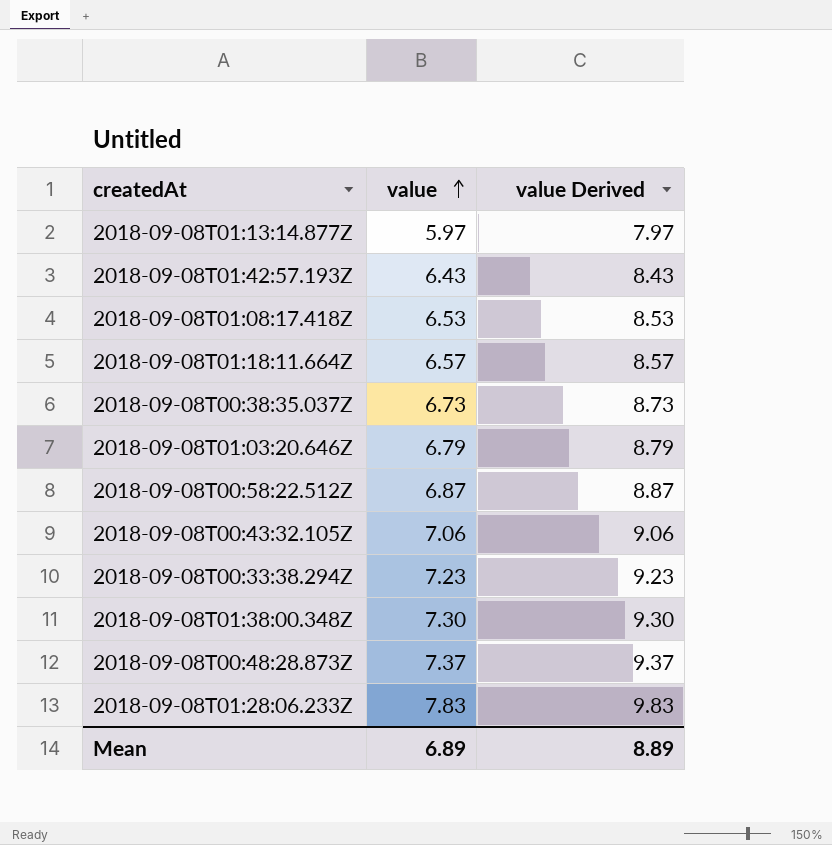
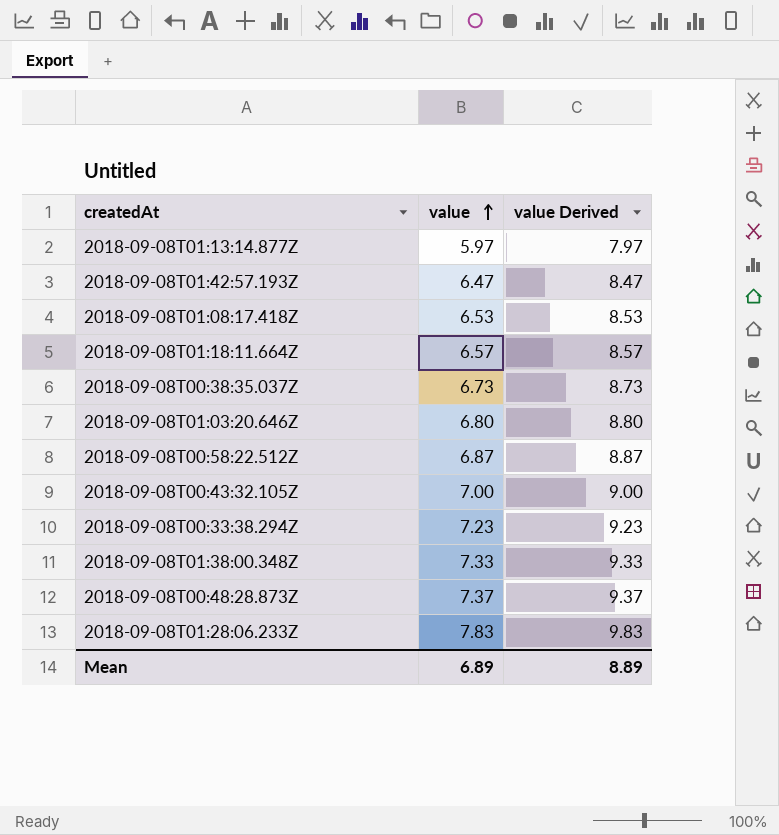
2018-09-08T01:42:57.193Z | value: 6.43 -> 6.47
2018-09-08T01:42:57.193Z | value Derived: 8.43 -> 8.47
2018-09-08T01:03:20.646Z | value: 6.79 -> 6.80
2018-09-08T01:03:20.646Z | value Derived: 8.79 -> 8.80
2018-09-08T00:43:32.105Z | value: 7.06 -> 7.00
2018-09-08T00:43:32.105Z | value Derived: 9.06 -> 9.00
2018-09-08T01:38:00.348Z | value: 7.30 -> 7.33
2018-09-08T01:38:00.348Z | value Derived: 9.30 -> 9.33

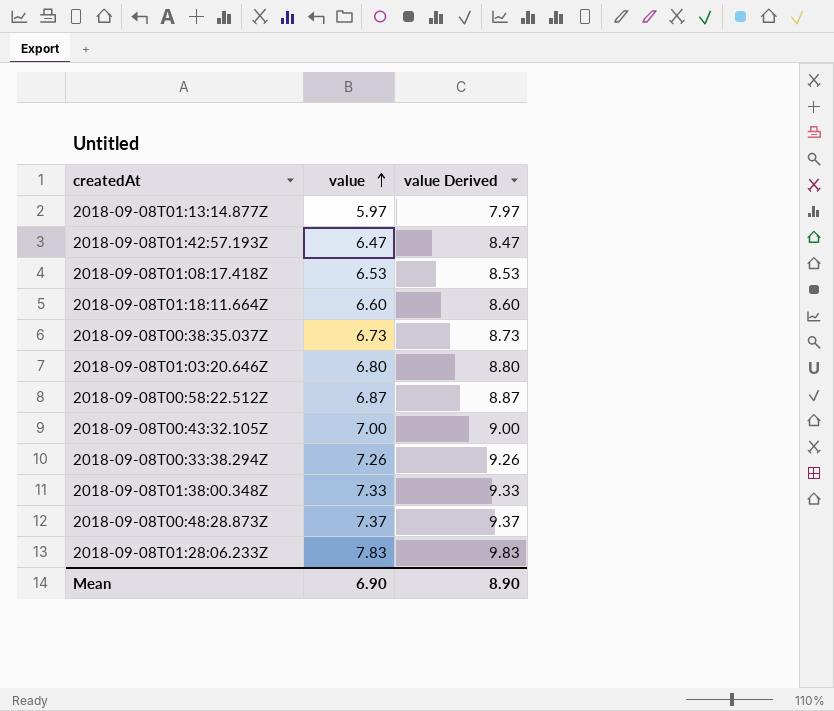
2018-09-08T01:18:11.664Z | value: 6.57 -> 6.60
2018-09-08T01:18:11.664Z | value Derived: 8.57 -> 8.60
2018-09-08T00:33:38.294Z | value: 7.23 -> 7.26
2018-09-08T00:33:38.294Z | value Derived: 9.23 -> 9.26
Mean | value: 6.89 -> 6.90
Mean | value Derived: 8.89 -> 8.90

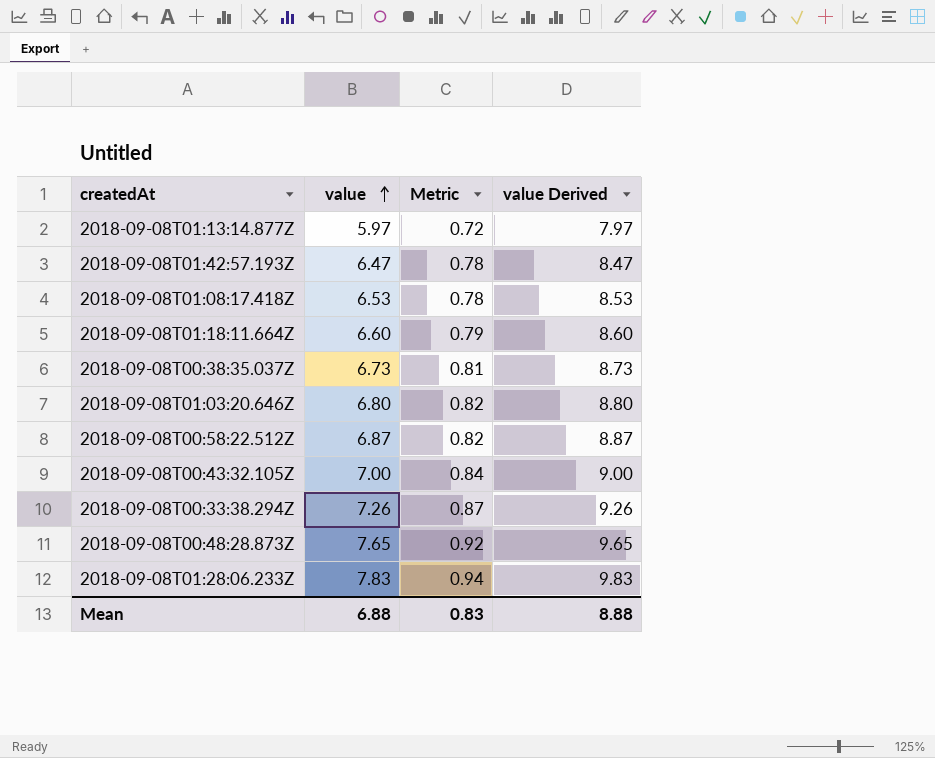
column Metric | formula: none -> [value] * 0.12
row 2018-09-08T01:38:00.348Z: 7.33 | 9.33 -> none
2018-09-08T00:48:28.873Z | value: 7.37 -> 7.65
2018-09-08T00:48:28.873Z | value Derived: 9.37 -> 9.65
Mean | value: 6.90 -> 6.88
Mean | value Derived: 8.90 -> 8.88

